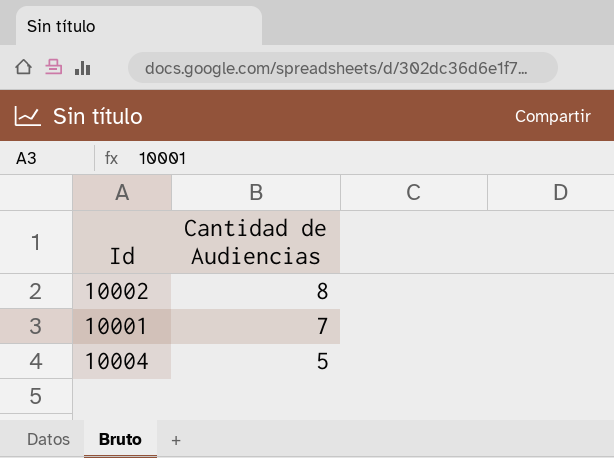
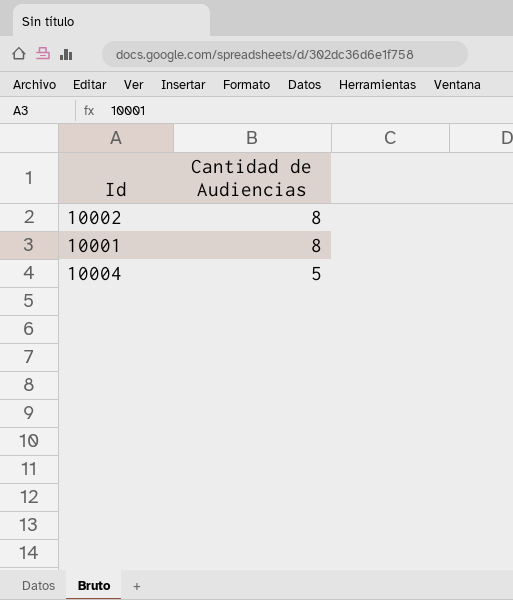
10001 | Cantidad de Audiencias: 7 -> 8

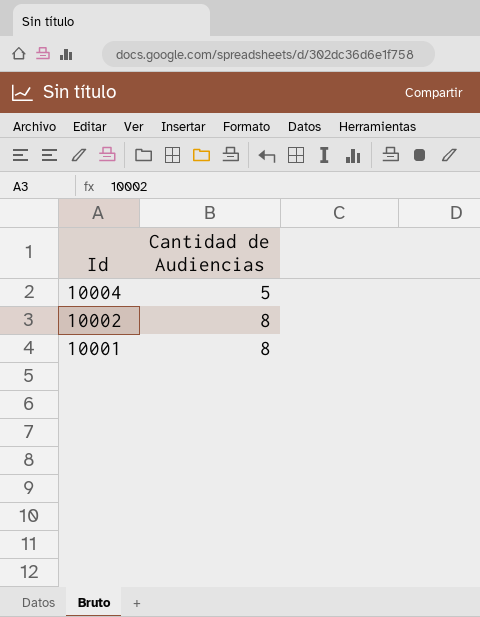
row order: Cantidad de Audiencias descending -> Id descending

